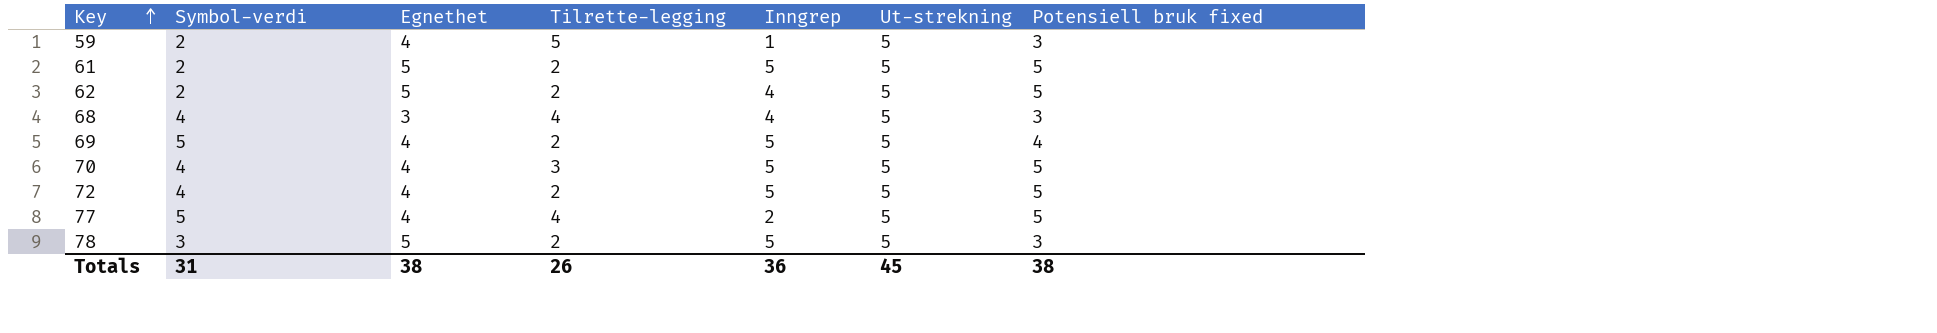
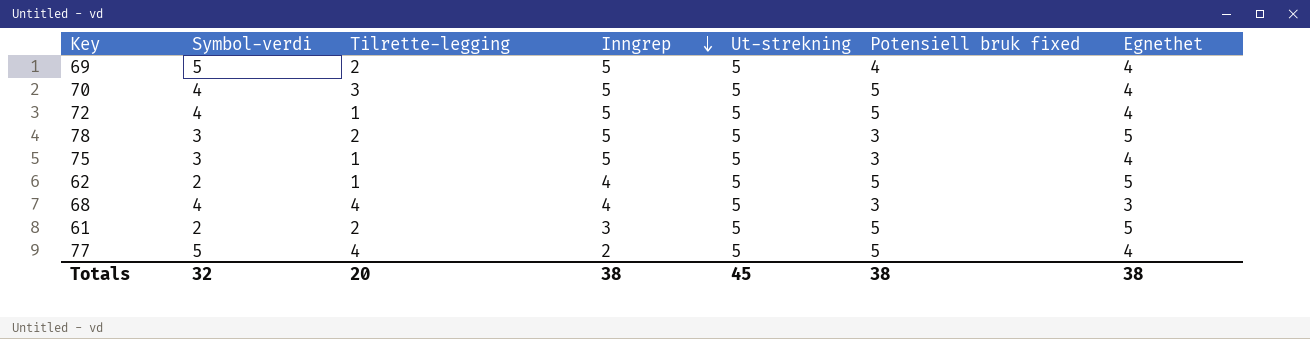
row order: Key ascending -> Inngrep descending
column Egnethet | position: 3 -> 7
row 59: 2 | 4 | 5 | 1 | 5 | 3 -> none
72 | Tilrette-legging: 2 -> 1
row 75: none -> 3 | 1 | 5 | 5 | 3 | 4
62 | Tilrette-legging: 2 -> 1
61 | Inngrep: 5 -> 3
Totals | Symbol-verdi: 31 -> 32
Totals | Tilrette-legging: 26 -> 20
Totals | Inngrep: 36 -> 38

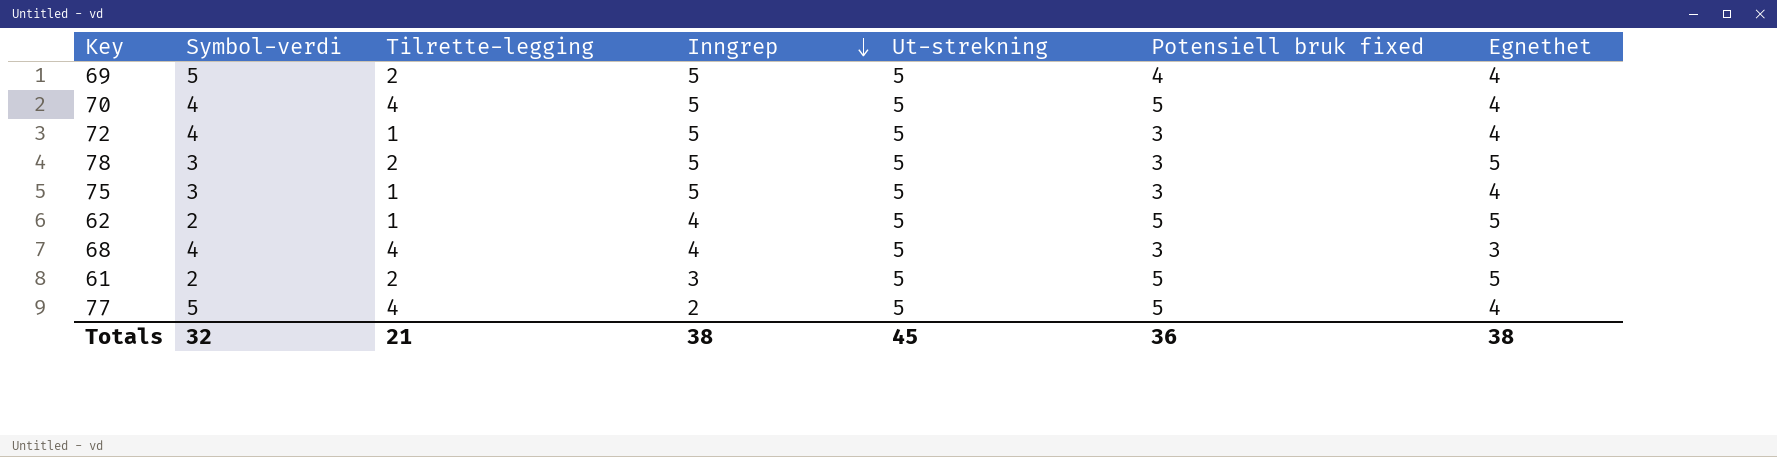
70 | Tilrette-legging: 3 -> 4
72 | Potensiell bruk fixed: 5 -> 3
Totals | Tilrette-legging: 20 -> 21
Totals | Potensiell bruk fixed: 38 -> 36

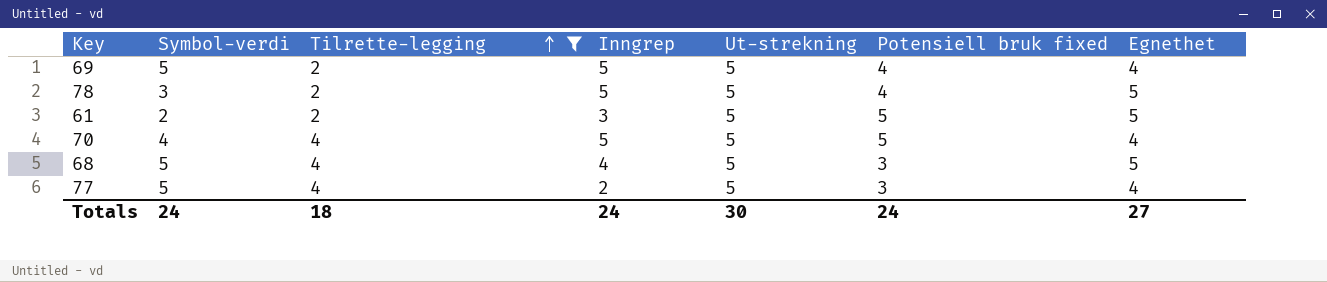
filter: none -> Tilrette-legging != 1
row order: Inngrep descending -> Tilrette-legging ascending
78 | Potensiell bruk fixed: 3 -> 4
68 | Symbol-verdi: 4 -> 5
68 | Egnethet: 3 -> 5
77 | Potensiell bruk fixed: 5 -> 3
Totals | Symbol-verdi: 32 -> 24
Totals | Tilrette-legging: 21 -> 18
Totals | Inngrep: 38 -> 24
Totals | Ut-strekning: 45 -> 30
Totals | Potensiell bruk fixed: 36 -> 24
Totals | Egnethet: 38 -> 27

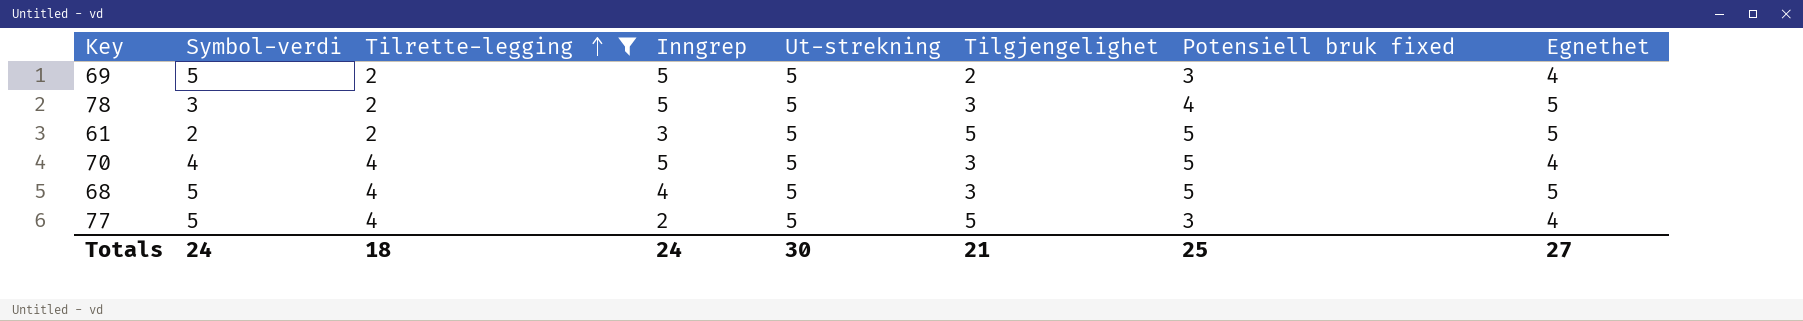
column Tilgjengelighet | position: none -> 6
69 | Potensiell bruk fixed: 4 -> 3
68 | Potensiell bruk fixed: 3 -> 5
Totals | Potensiell bruk fixed: 24 -> 25

